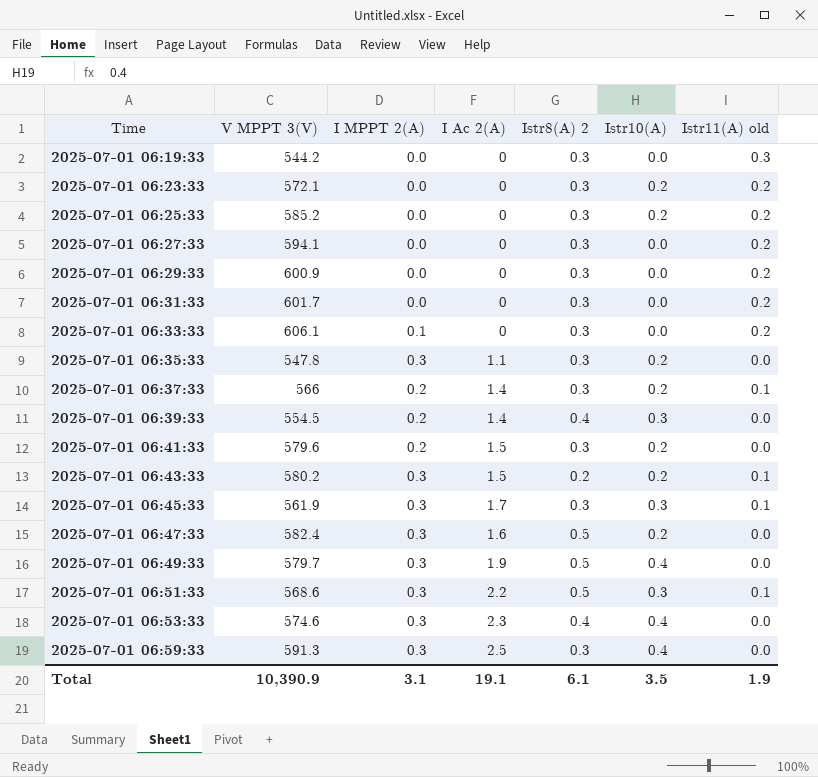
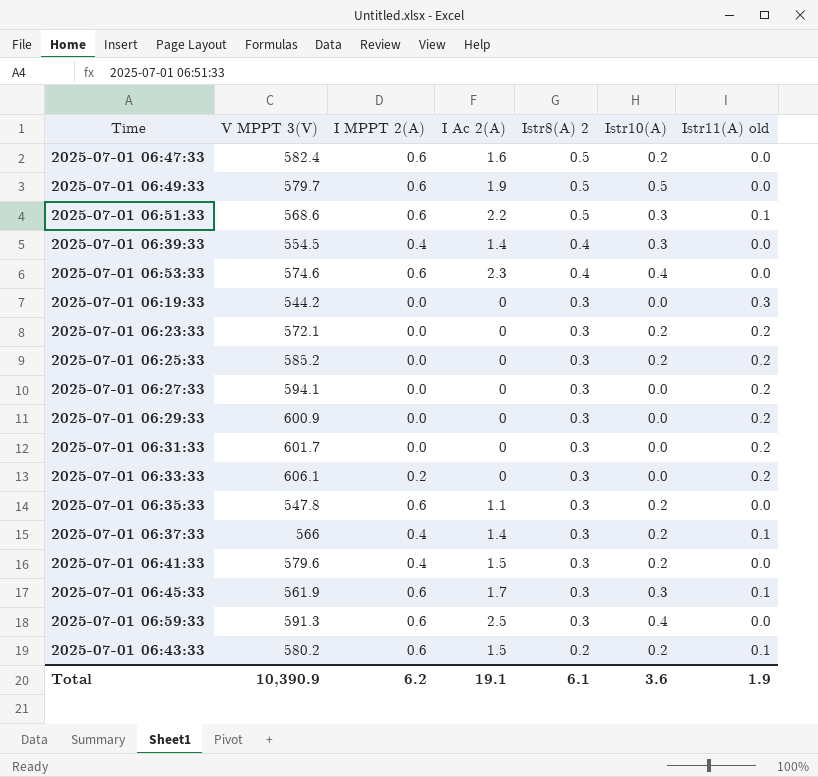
row order: Time ascending -> Istr8(A) 2 descending
2025-07-01 06:47:33 | I MPPT 2(A): 0.3 -> 0.6
2025-07-01 06:49:33 | I MPPT 2(A): 0.3 -> 0.6
2025-07-01 06:49:33 | Istr10(A): 0.4 -> 0.5
2025-07-01 06:51:33 | I MPPT 2(A): 0.3 -> 0.6
2025-07-01 06:39:33 | I MPPT 2(A): 0.2 -> 0.4
2025-07-01 06:53:33 | I MPPT 2(A): 0.3 -> 0.6
2025-07-01 06:33:33 | I MPPT 2(A): 0.1 -> 0.2
2025-07-01 06:35:33 | I MPPT 2(A): 0.3 -> 0.6
2025-07-01 06:37:33 | I MPPT 2(A): 0.2 -> 0.4
2025-07-01 06:41:33 | I MPPT 2(A): 0.2 -> 0.4
2025-07-01 06:45:33 | I MPPT 2(A): 0.3 -> 0.6
2025-07-01 06:59:33 | I MPPT 2(A): 0.3 -> 0.6
2025-07-01 06:43:33 | I MPPT 2(A): 0.3 -> 0.6
Total | I MPPT 2(A): 3.1 -> 6.2
Total | Istr10(A): 3.5 -> 3.6

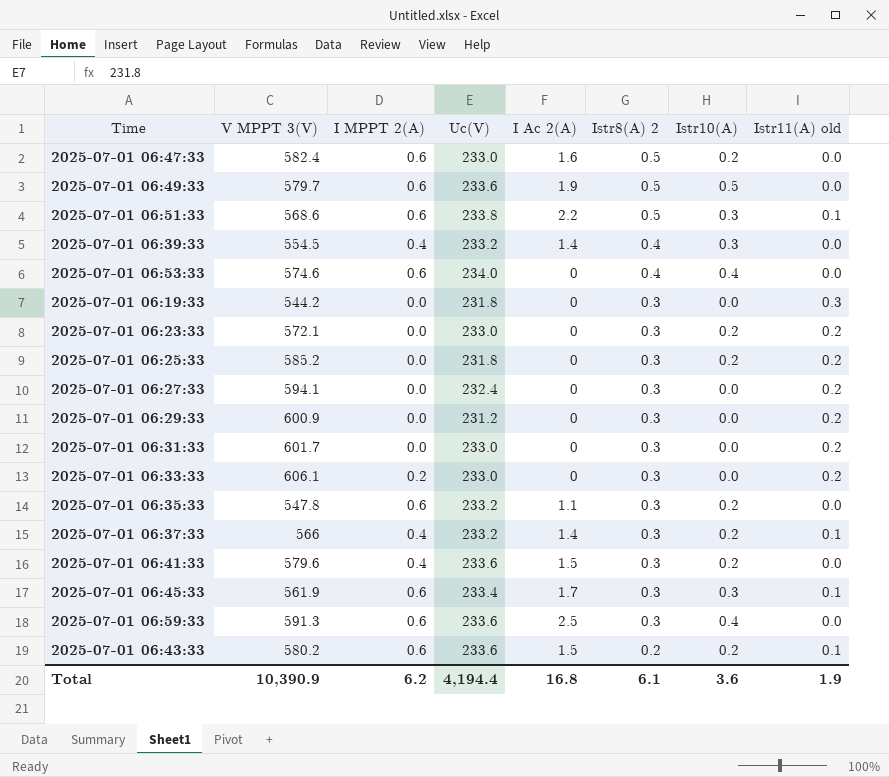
column Uc(V) | position: none -> 4
2025-07-01 06:53:33 | I Ac 2(A): 2.3 -> 0
Total | I Ac 2(A): 19.1 -> 16.8

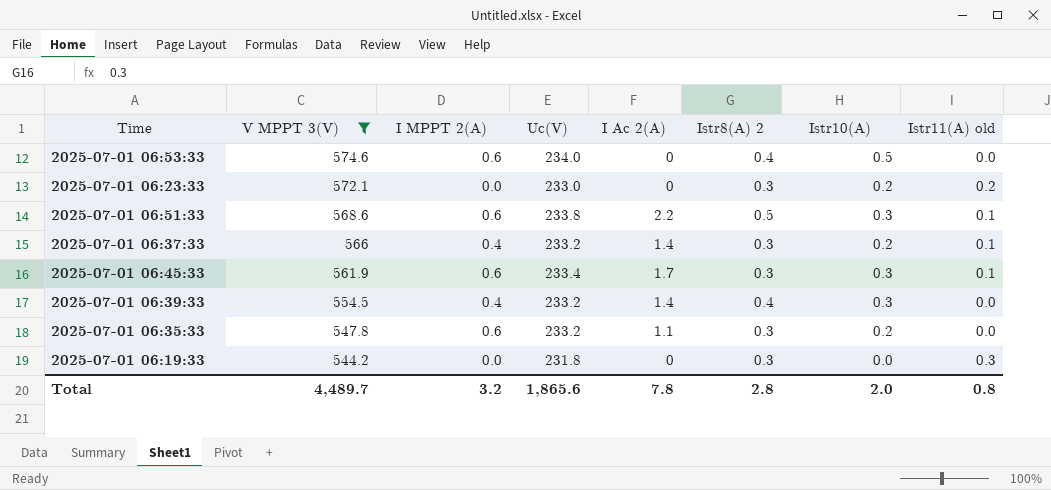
filter: none -> V MPPT 3(V) <= 574.6
row order: Istr8(A) 2 descending -> V MPPT 3(V) descending
2025-07-01 06:53:33 | Istr10(A): 0.4 -> 0.5
Total | V MPPT 3(V): 10,390.9 -> 4,489.7
Total | I MPPT 2(A): 6.2 -> 3.2
Total | Uc(V): 4,194.4 -> 1,865.6
Total | I Ac 2(A): 16.8 -> 7.8
Total | Istr8(A) 2: 6.1 -> 2.8
Total | Istr10(A): 3.6 -> 2.0
Total | Istr11(A) old: 1.9 -> 0.8

